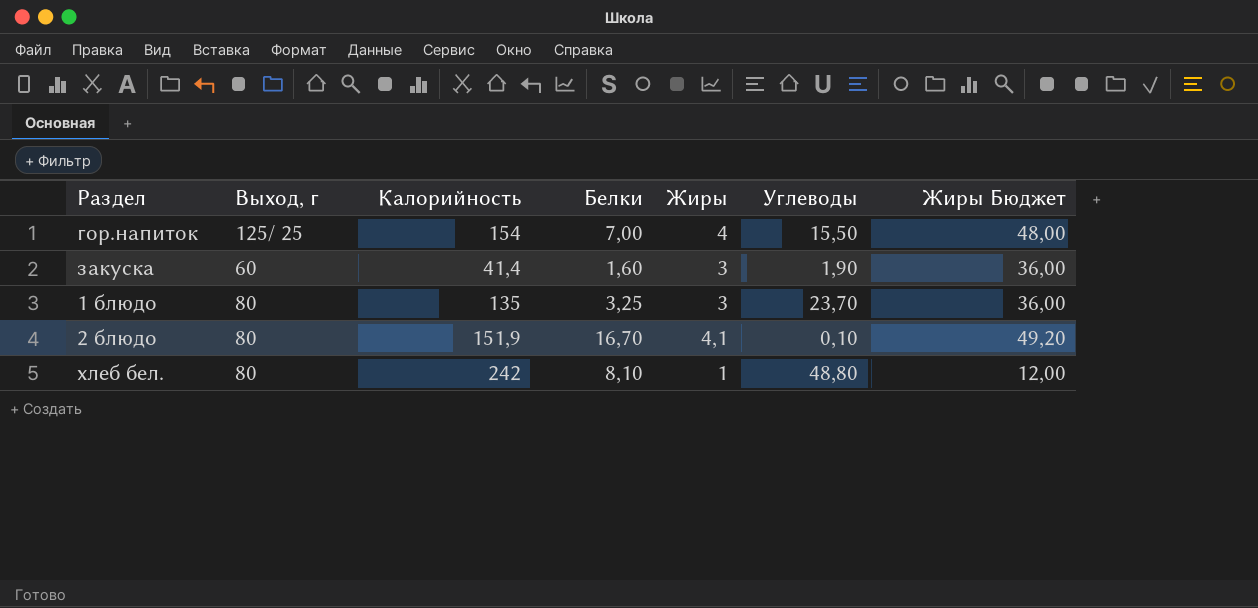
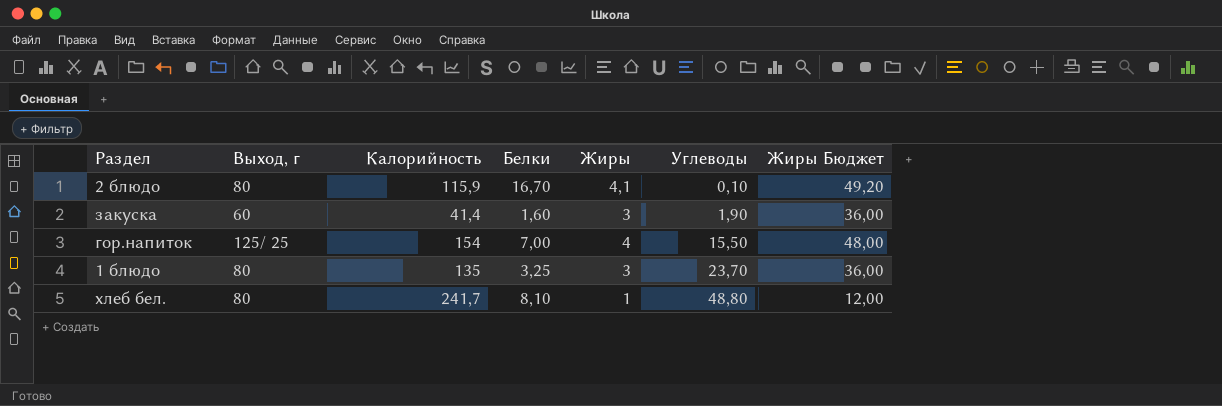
row order: none -> Углеводы ascending
2 блюдо | Калорийность: 151,9 -> 115,9
хлеб бел. | Калорийность: 242 -> 241,7

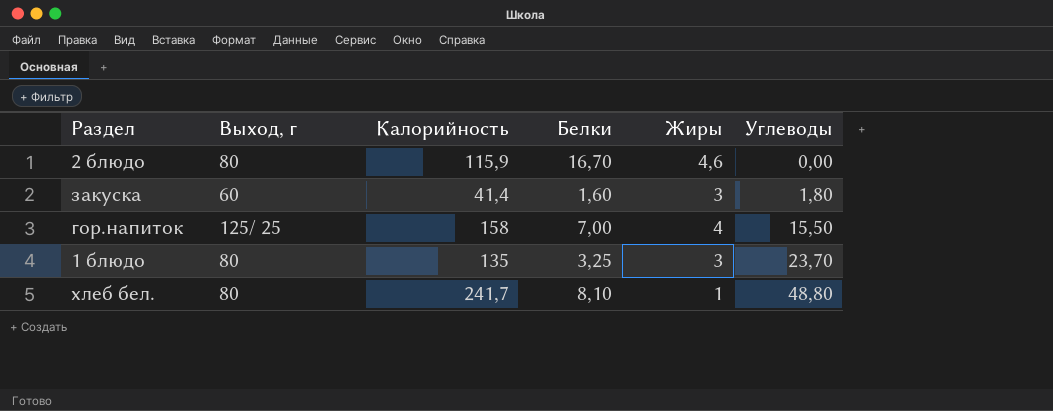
column Жиры Бюджет | formula: [Жиры] * 12 -> none
2 блюдо | Жиры: 4,1 -> 4,6
2 блюдо | Углеводы: 0,10 -> 0,00
закуска | Углеводы: 1,90 -> 1,80
гор.напиток | Калорийность: 154 -> 158

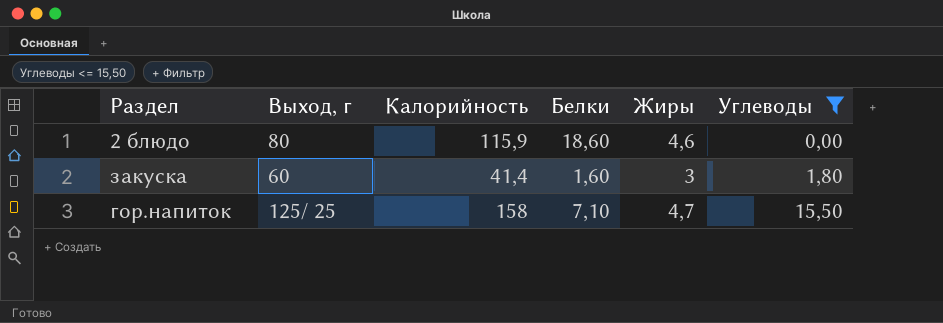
filter: none -> Углеводы <= 15,50
2 блюдо | Белки: 16,70 -> 18,60
гор.напиток | Белки: 7,00 -> 7,10
гор.напиток | Жиры: 4 -> 4,7

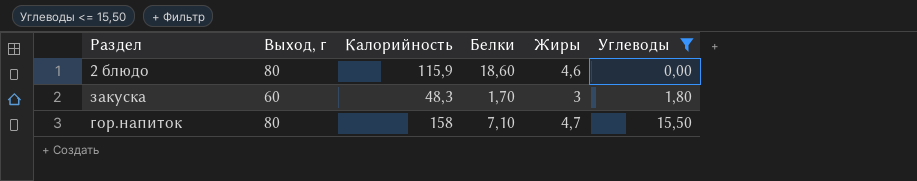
закуска | Калорийность: 41,4 -> 48,3
закуска | Белки: 1,60 -> 1,70
гор.напиток | Выход, г: 125/ 25 -> 80

